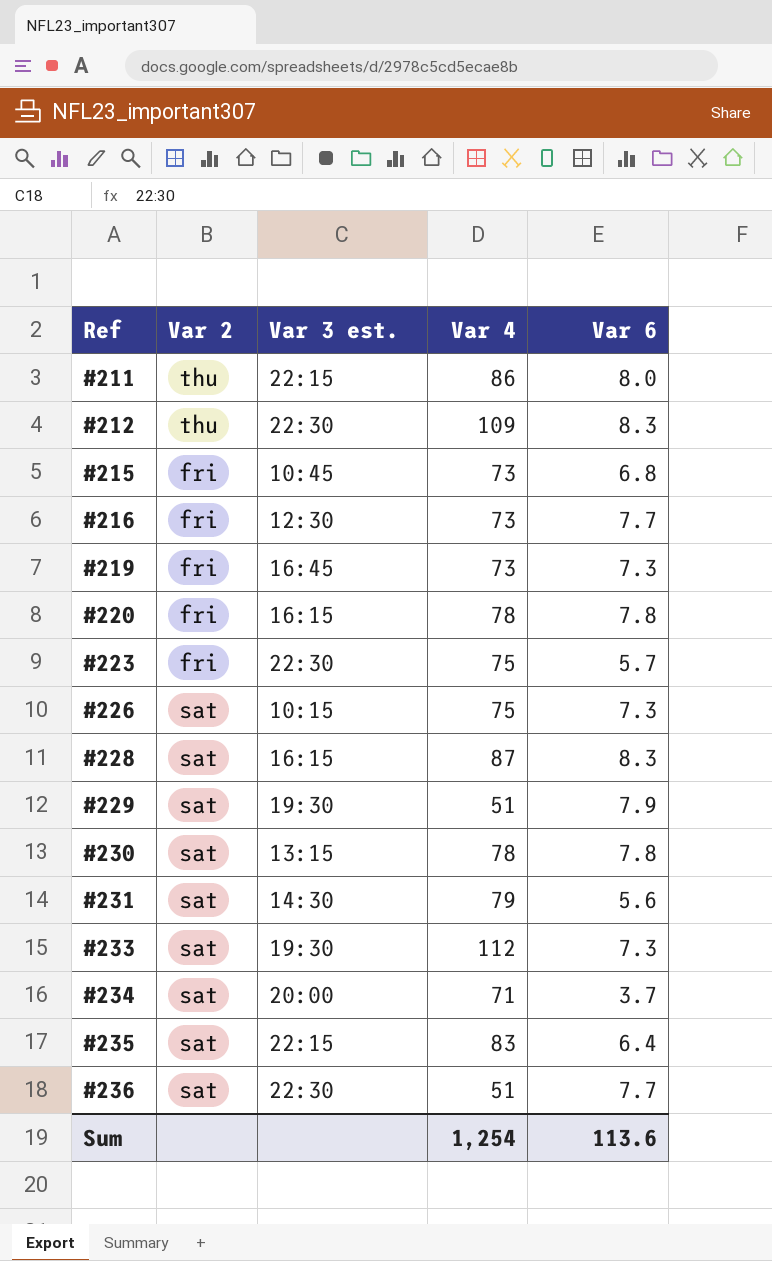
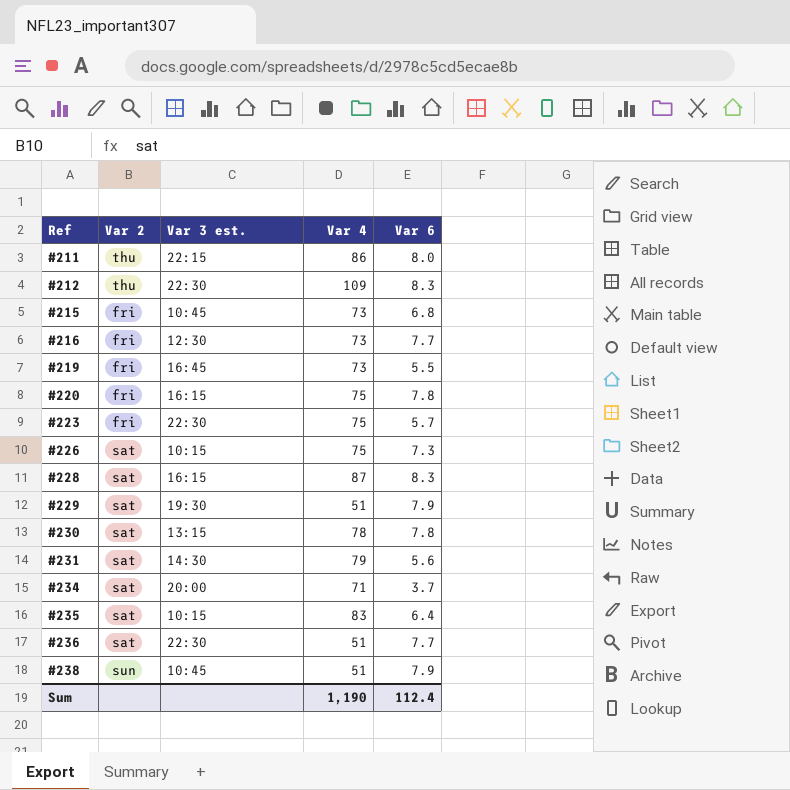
row #233: sat | 19:30 | 112 | 7.3 -> none
#219 | Var 6: 7.3 -> 5.5
#220 | Var 4: 78 -> 75
#235 | Var 3 est.: 22:15 -> 10:15
row #238: none -> sun | 10:45 | 51 | 7.9
Sum | Var 4: 1,254 -> 1,190
Sum | Var 6: 113.6 -> 112.4

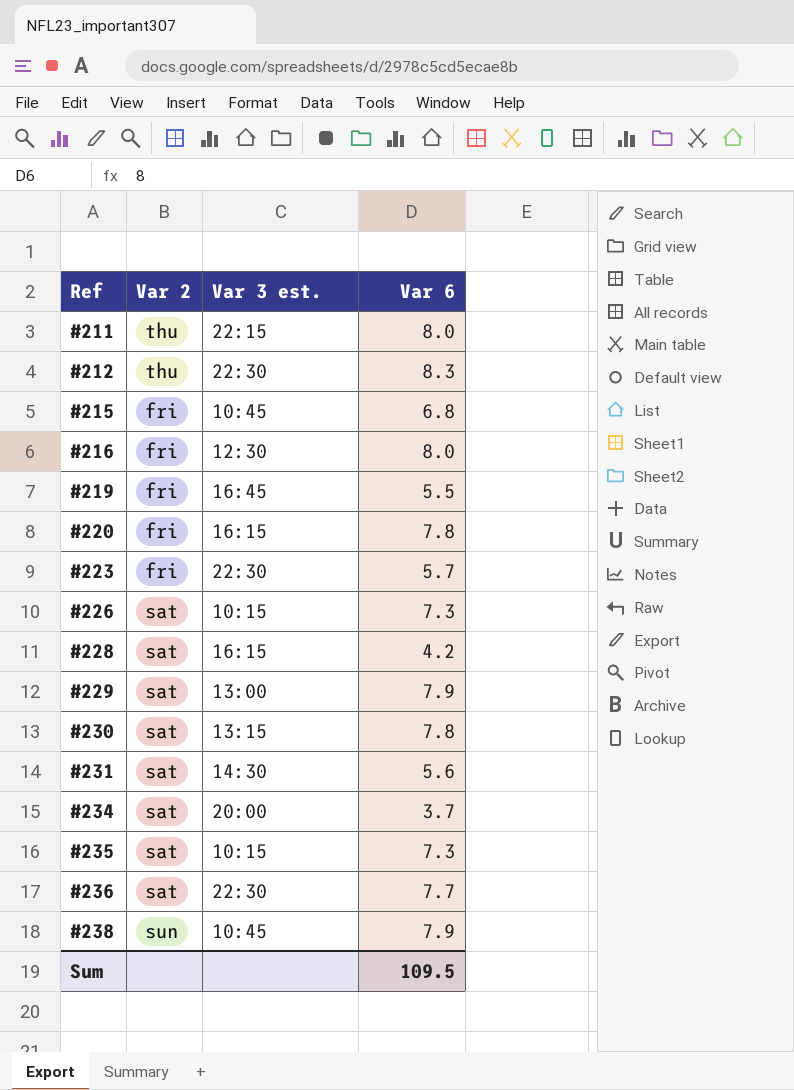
column Var 4 | position: 4 -> none
#216 | Var 6: 7.7 -> 8.0
#228 | Var 6: 8.3 -> 4.2
#229 | Var 3 est.: 19:30 -> 13:00
#235 | Var 6: 6.4 -> 7.3
Sum | Var 6: 112.4 -> 109.5

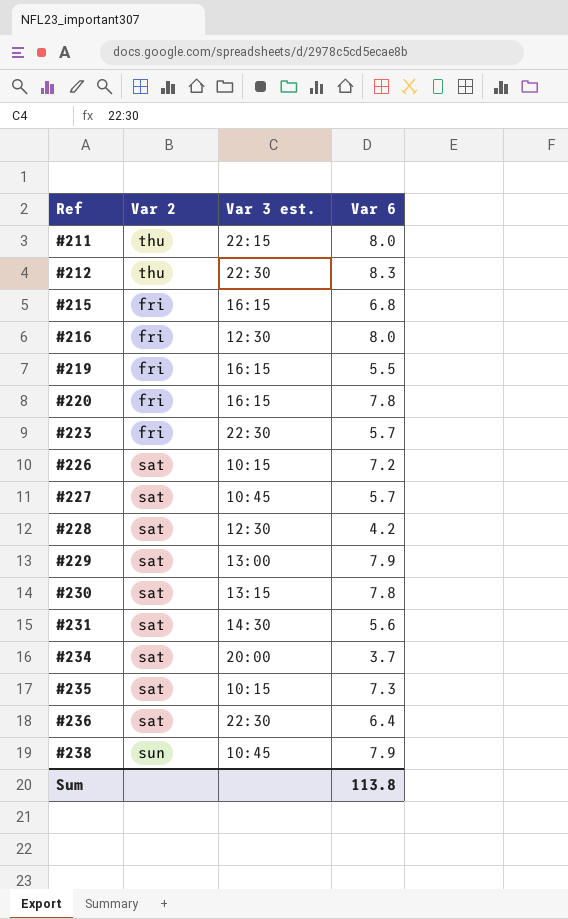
#215 | Var 3 est.: 10:45 -> 16:15
#219 | Var 3 est.: 16:45 -> 16:15
#226 | Var 6: 7.3 -> 7.2
row #227: none -> sat | 10:45 | 5.7
#228 | Var 3 est.: 16:15 -> 12:30
#236 | Var 6: 7.7 -> 6.4
Sum | Var 6: 109.5 -> 113.8

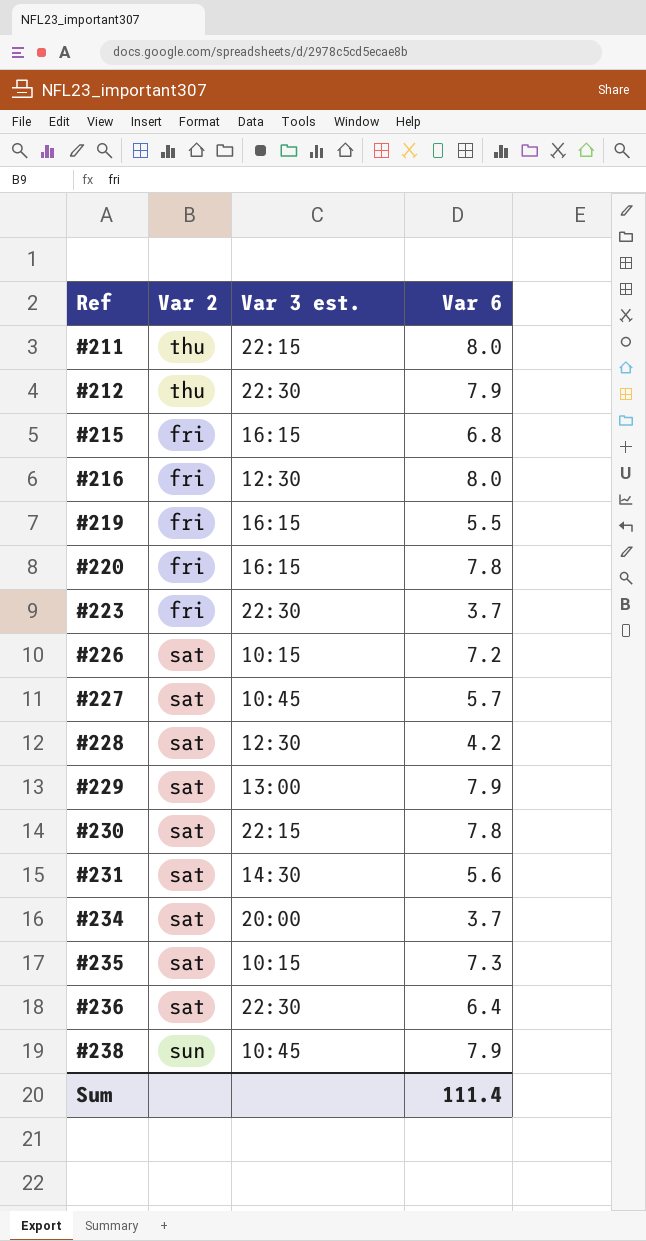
#212 | Var 6: 8.3 -> 7.9
#223 | Var 6: 5.7 -> 3.7
#230 | Var 3 est.: 13:15 -> 22:15
Sum | Var 6: 113.8 -> 111.4

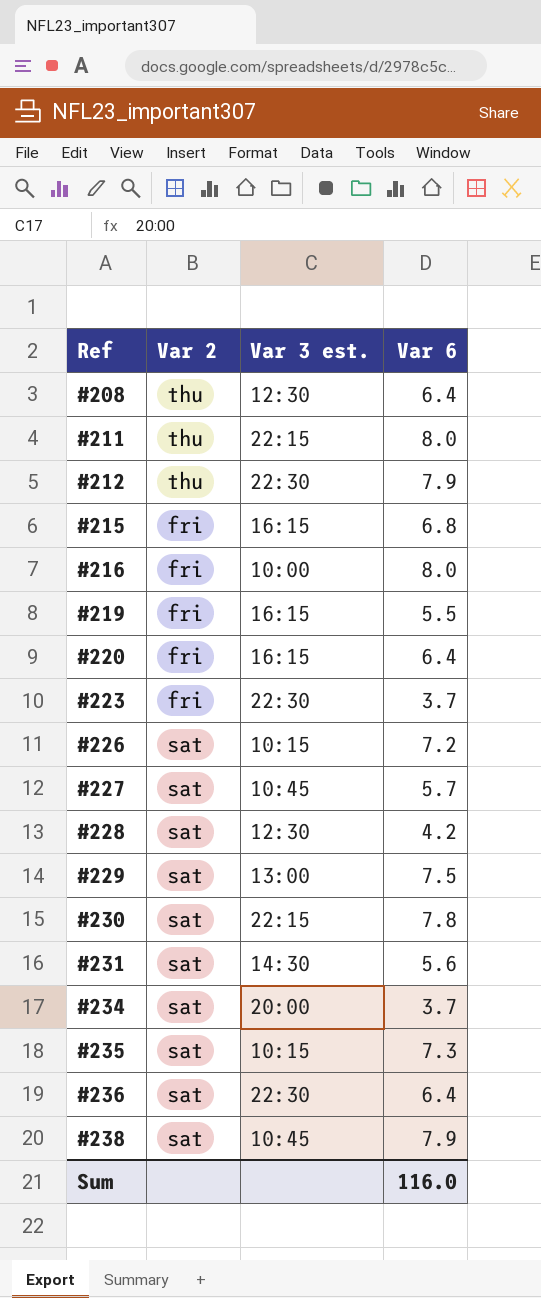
row #208: none -> thu | 12:30 | 6.4
#216 | Var 3 est.: 12:30 -> 10:00
#220 | Var 6: 7.8 -> 6.4
#229 | Var 6: 7.9 -> 7.5
#238 | Var 2: sun -> sat
Sum | Var 6: 111.4 -> 116.0

